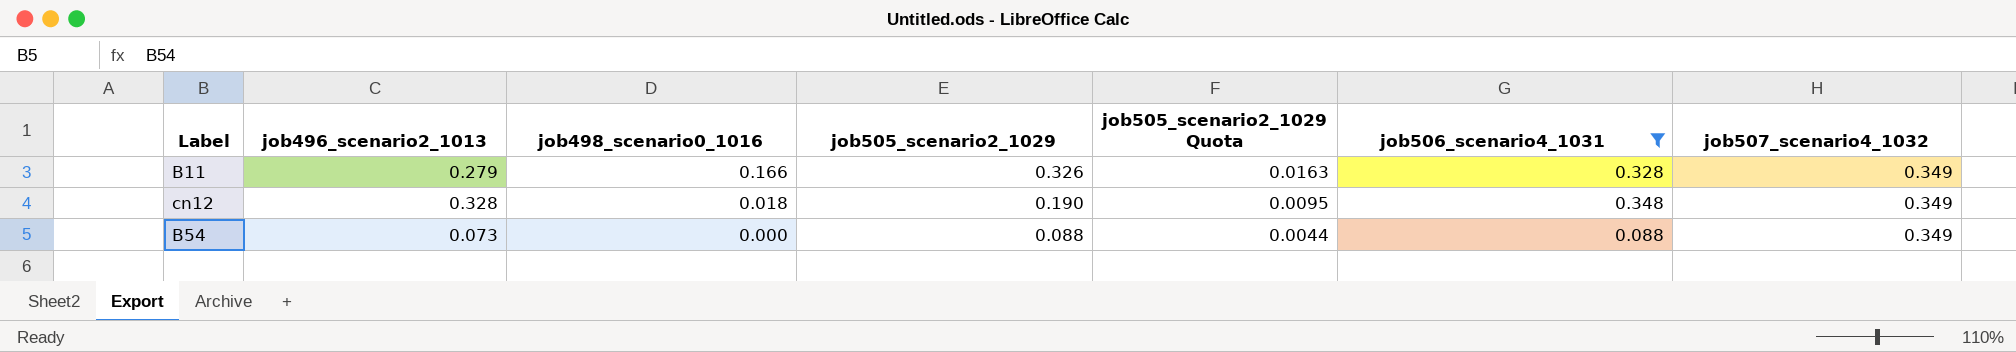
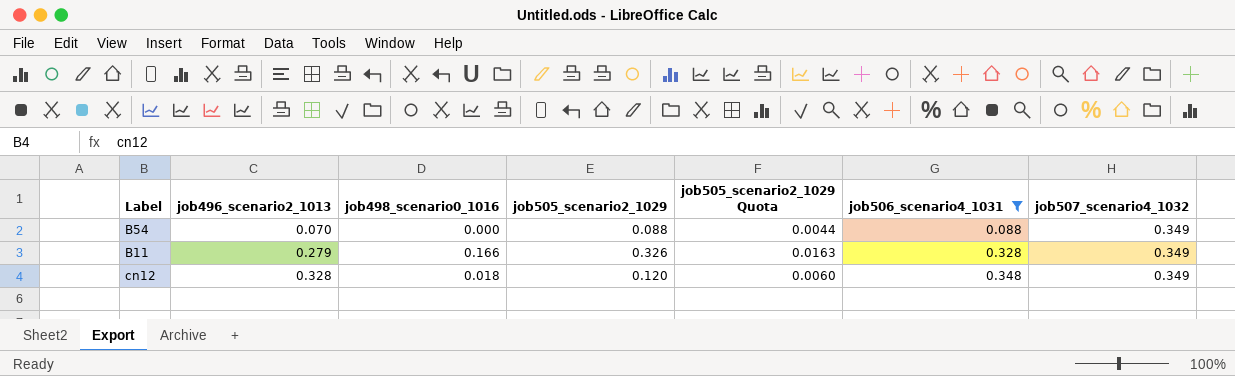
row order: job498_scenario0_1016 descending -> job496_scenario2_1013 ascending
B54 | job496_scenario2_1013: 0.073 -> 0.070
cn12 | job505_scenario2_1029: 0.190 -> 0.120
cn12 | job505_scenario2_1029 Quota: 0.0095 -> 0.0060

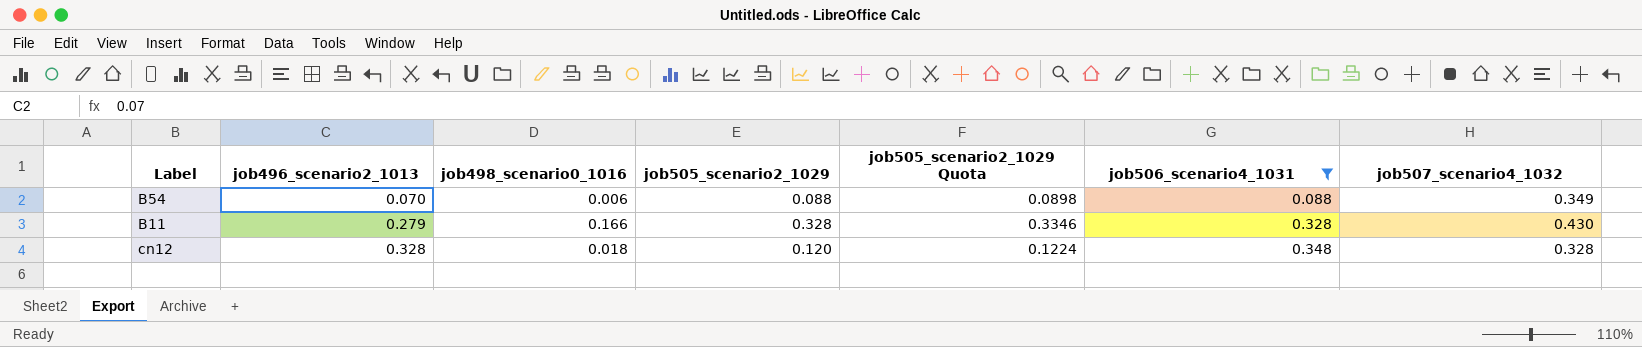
column job505_scenario2_1029 Quota | formula: [job505_scenario2_1029] * 0.05 -> [job505_scenario2_1029] * 1.02
B54 | job498_scenario0_1016: 0.000 -> 0.006
B11 | job505_scenario2_1029: 0.326 -> 0.328
B11 | job507_scenario4_1032: 0.349 -> 0.430
cn12 | job507_scenario4_1032: 0.349 -> 0.328

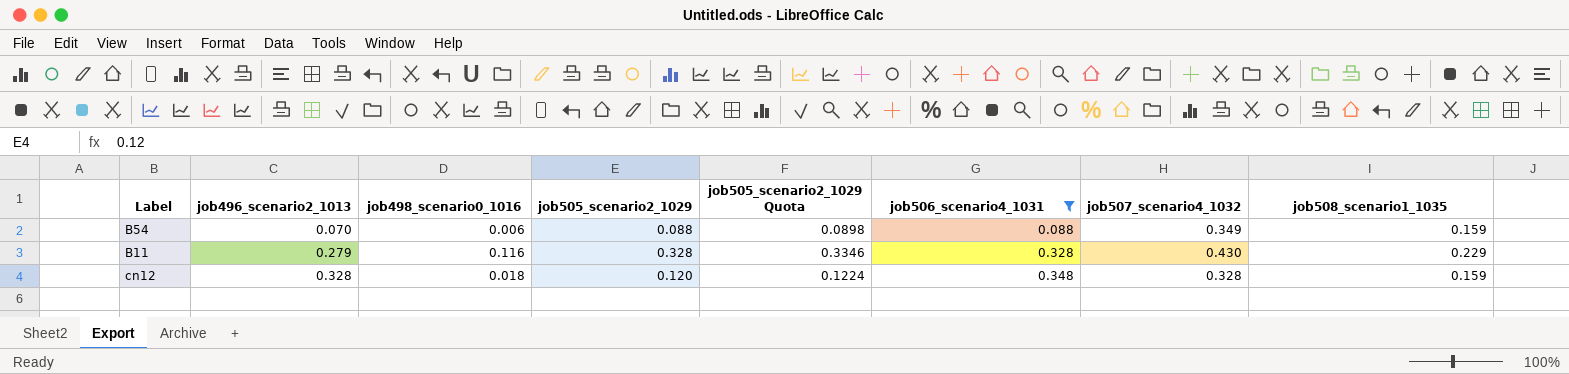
column job508_scenario1_1035 | position: none -> 8
B11 | job498_scenario0_1016: 0.166 -> 0.116

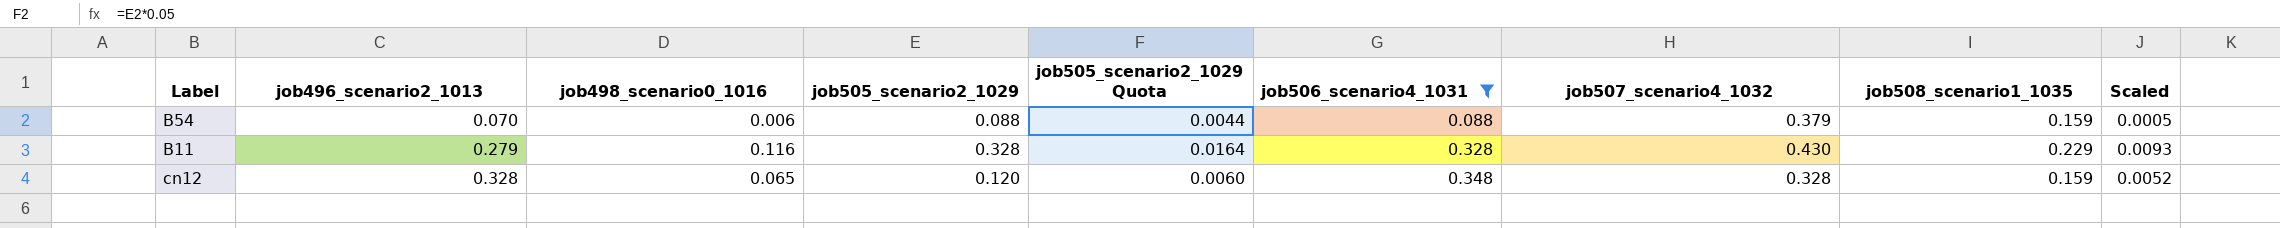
column job505_scenario2_1029 Quota | formula: [job505_scenario2_1029] * 1.02 -> [job505_scenario2_1029] * 0.05
column Scaled | formula: none -> [job498_scenario0_1016] * 0.08
B54 | job507_scenario4_1032: 0.349 -> 0.379
cn12 | job498_scenario0_1016: 0.018 -> 0.065

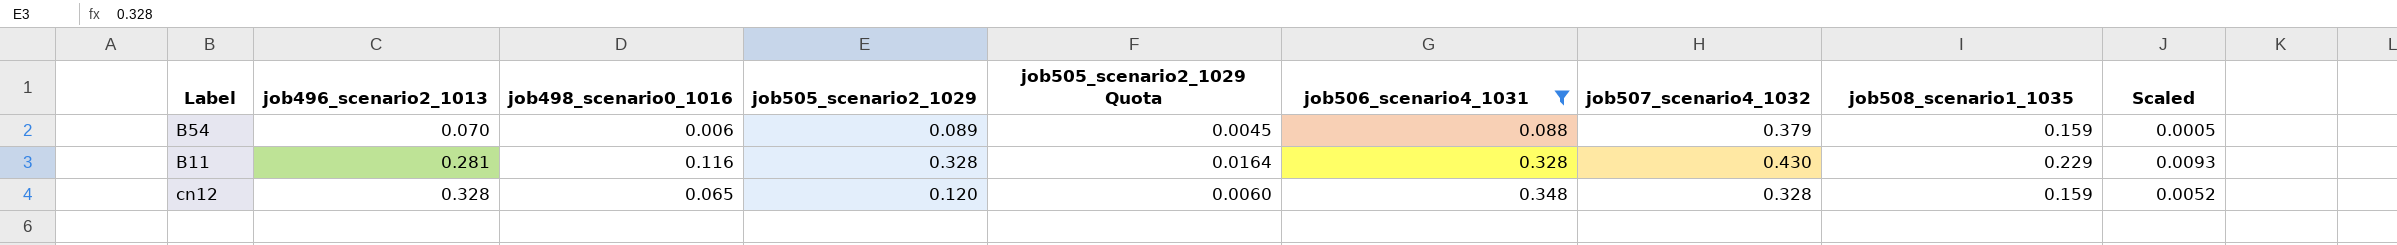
B54 | job505_scenario2_1029: 0.088 -> 0.089
B54 | job505_scenario2_1029 Quota: 0.0044 -> 0.0045
B11 | job496_scenario2_1013: 0.279 -> 0.281

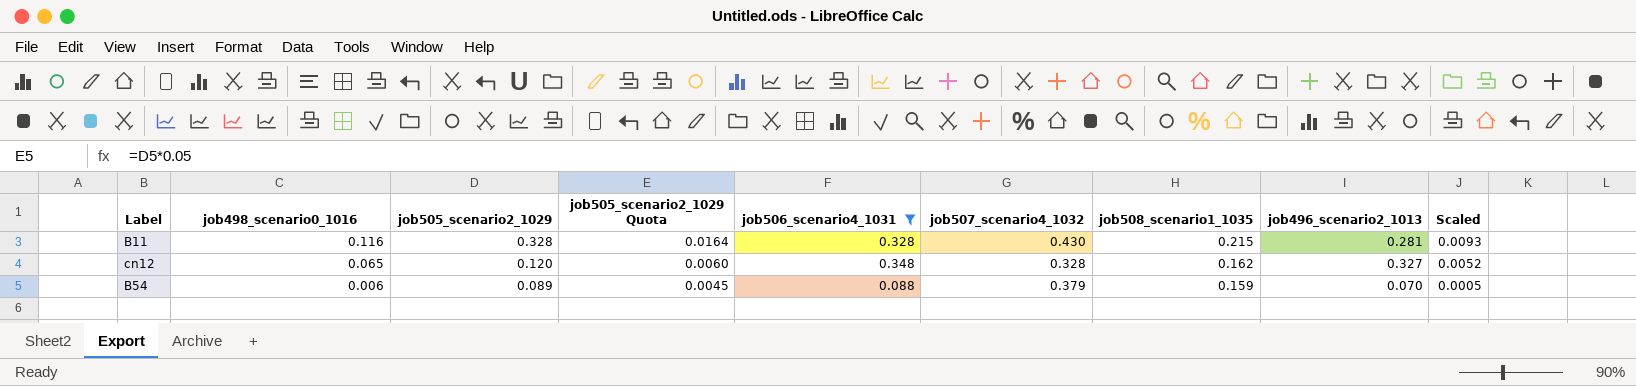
row order: job496_scenario2_1013 ascending -> job498_scenario0_1016 descending
column job496_scenario2_1013 | position: 2 -> 8
B11 | job508_scenario1_1035: 0.229 -> 0.215
cn12 | job508_scenario1_1035: 0.159 -> 0.162
cn12 | job496_scenario2_1013: 0.328 -> 0.327

